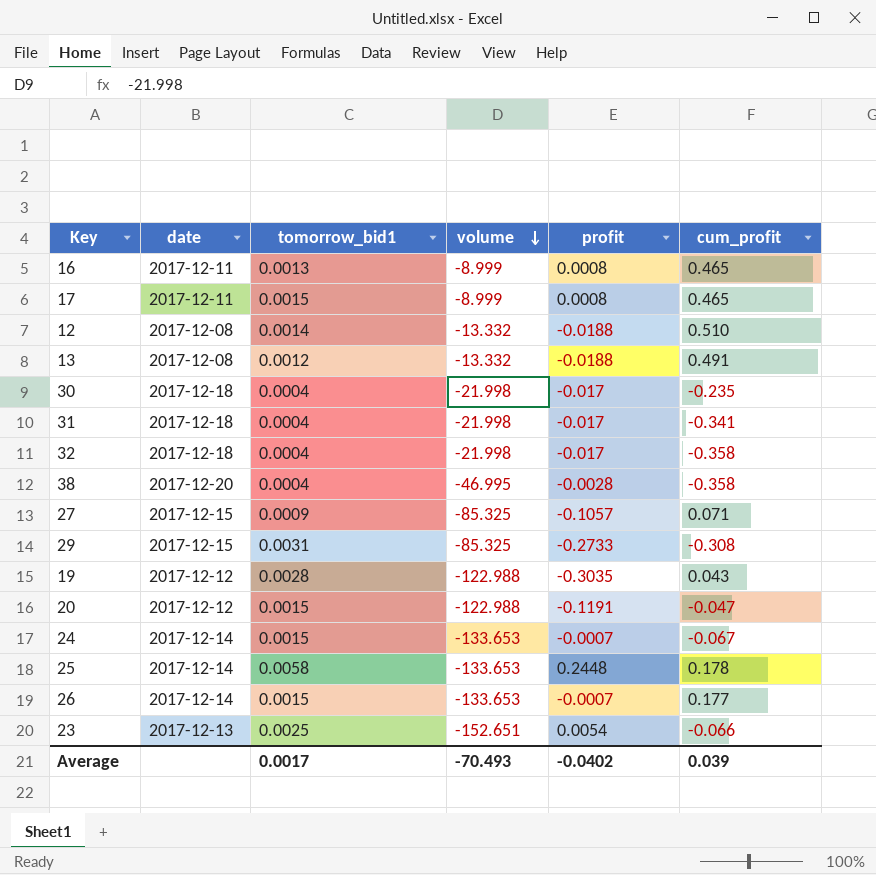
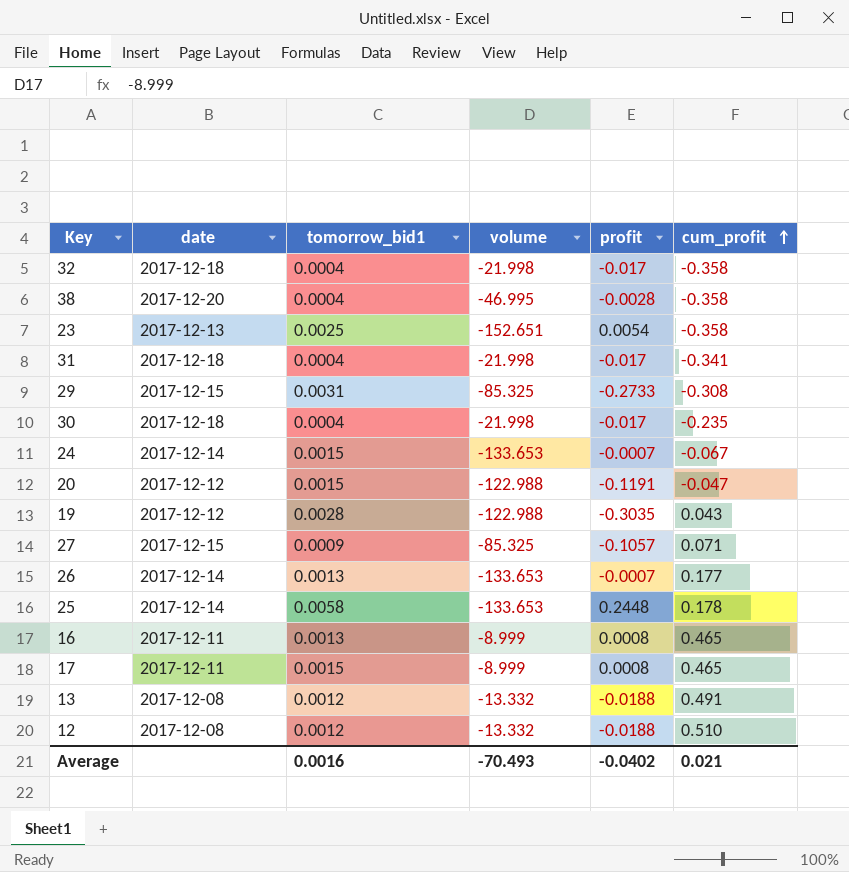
row order: volume descending -> cum_profit ascending
23 | cum_profit: -0.066 -> -0.358
26 | tomorrow_bid1: 0.0015 -> 0.0013
12 | tomorrow_bid1: 0.0014 -> 0.0012
Average | tomorrow_bid1: 0.0017 -> 0.0016
Average | cum_profit: 0.039 -> 0.021

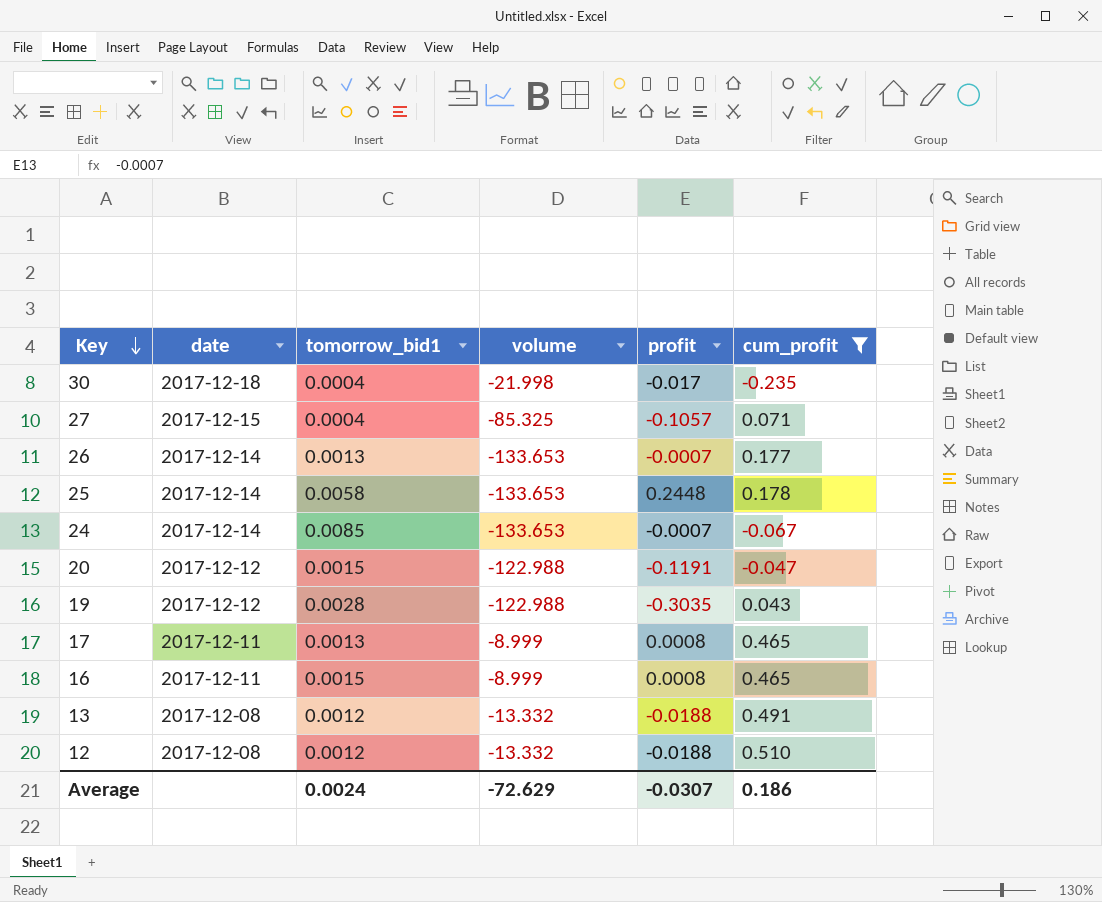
filter: none -> cum_profit >= -0.235
row order: cum_profit ascending -> Key descending
27 | tomorrow_bid1: 0.0009 -> 0.0004
24 | tomorrow_bid1: 0.0015 -> 0.0085
17 | tomorrow_bid1: 0.0015 -> 0.0013
16 | tomorrow_bid1: 0.0013 -> 0.0015
Average | tomorrow_bid1: 0.0016 -> 0.0024
Average | volume: -70.493 -> -72.629
Average | profit: -0.0402 -> -0.0307
Average | cum_profit: 0.021 -> 0.186

